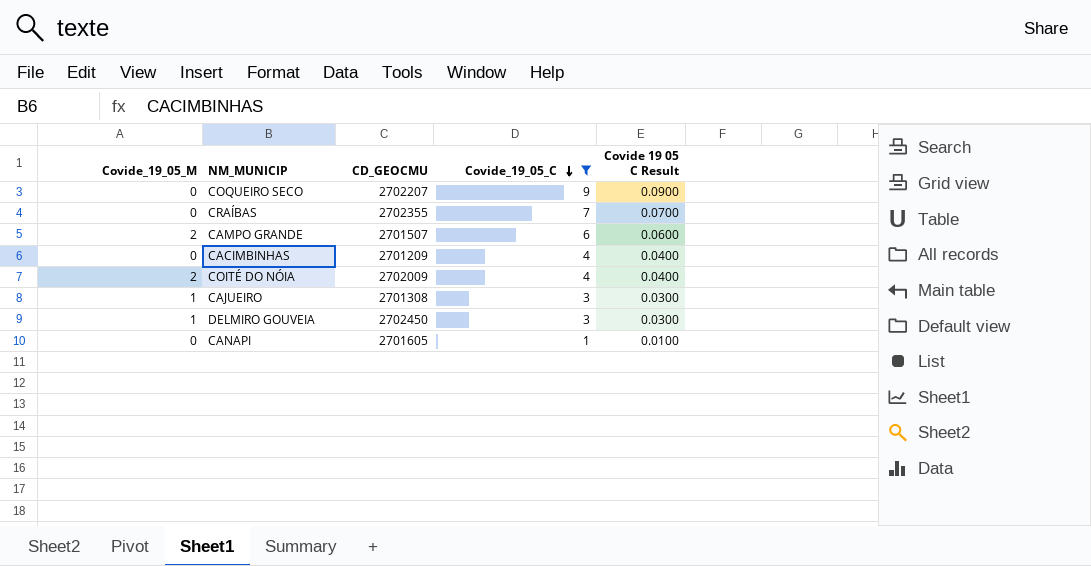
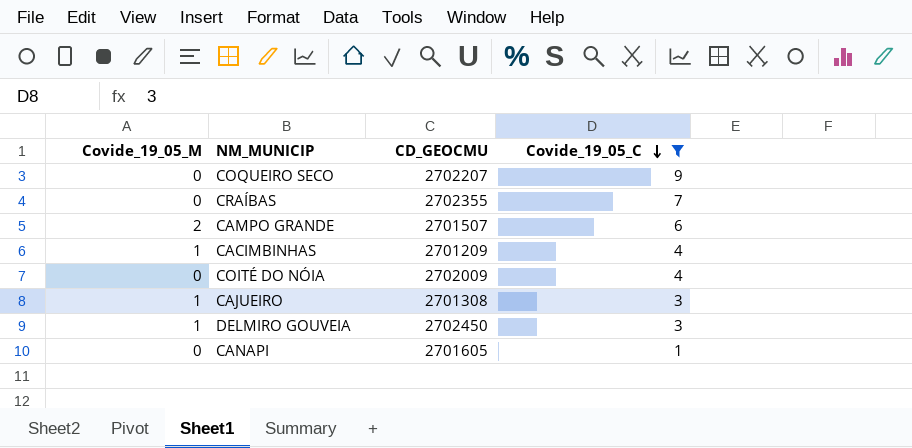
column Covide 19 05 C Result | formula: [Covide_19_05_C] * 0.01 -> none
CACIMBINHAS | Covide_19_05_M: 0 -> 1
COITÉ DO NÓIA | Covide_19_05_M: 2 -> 0

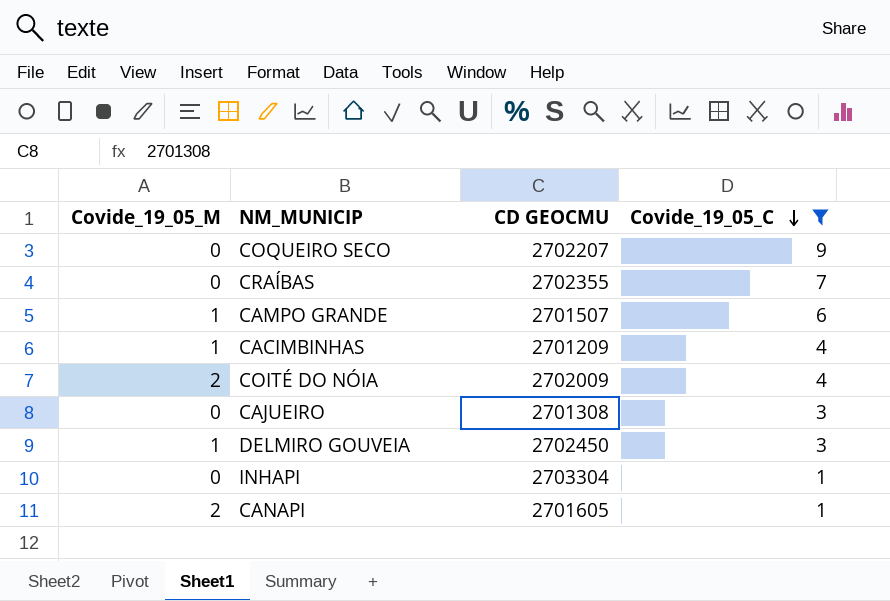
column name: CD_GEOCMU -> CD GEOCMU
CAMPO GRANDE | Covide_19_05_M: 2 -> 1
COITÉ DO NÓIA | Covide_19_05_M: 0 -> 2
CAJUEIRO | Covide_19_05_M: 1 -> 0
row INHAPI: none -> 0 | 2703304 | 1
CANAPI | Covide_19_05_M: 0 -> 2

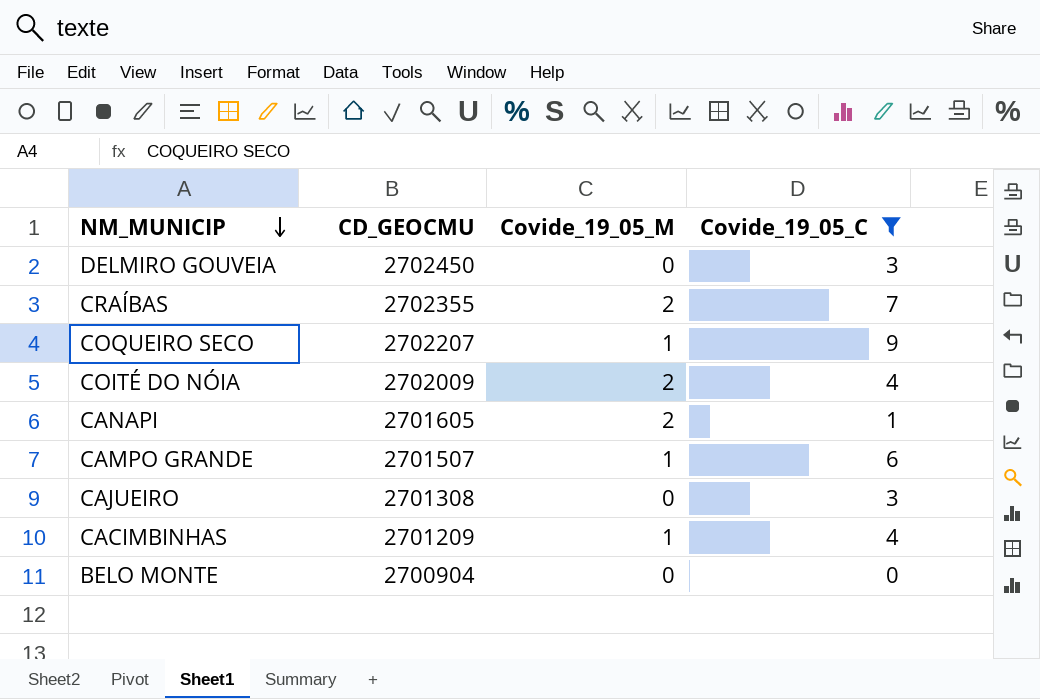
row order: Covide_19_05_C descending -> NM_MUNICIP descending
column name: CD GEOCMU -> CD_GEOCMU
column Covide_19_05_M | position: 1 -> 3
row INHAPI: 0 | 2703304 | 1 -> none
DELMIRO GOUVEIA | Covide_19_05_M: 1 -> 0
CRAÍBAS | Covide_19_05_M: 0 -> 2
COQUEIRO SECO | Covide_19_05_M: 0 -> 1
row BELO MONTE: none -> 2700904 | 0 | 0

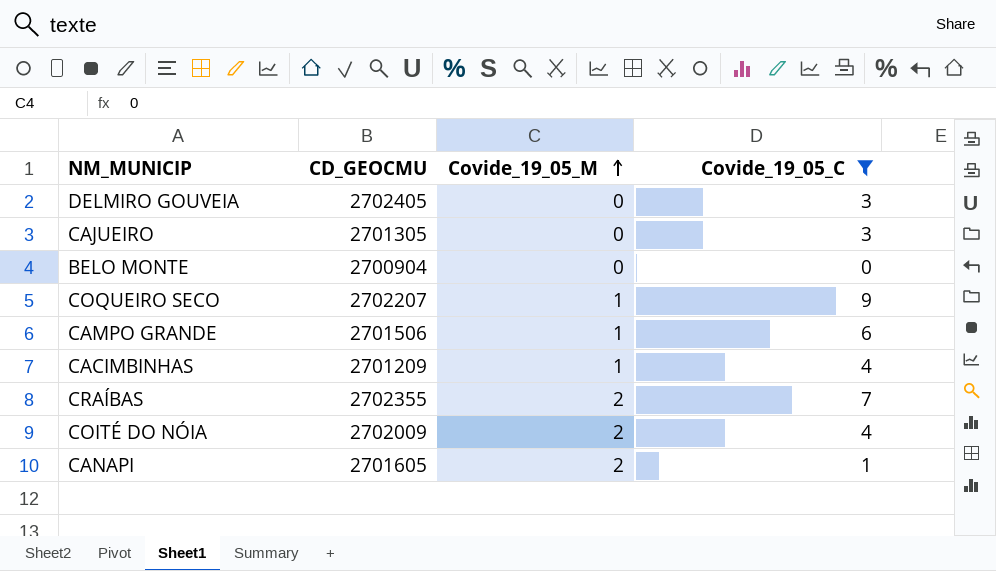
row order: NM_MUNICIP descending -> Covide_19_05_M ascending
DELMIRO GOUVEIA | CD_GEOCMU: 2702450 -> 2702405
CAJUEIRO | CD_GEOCMU: 2701308 -> 2701305
CAMPO GRANDE | CD_GEOCMU: 2701507 -> 2701506

